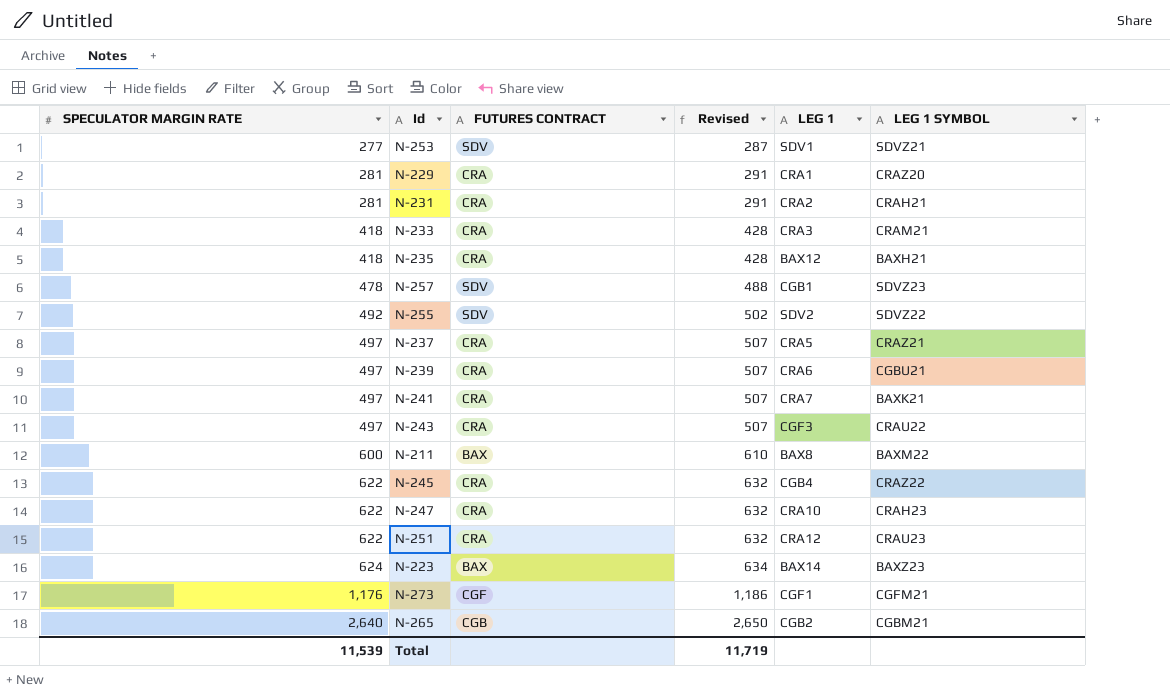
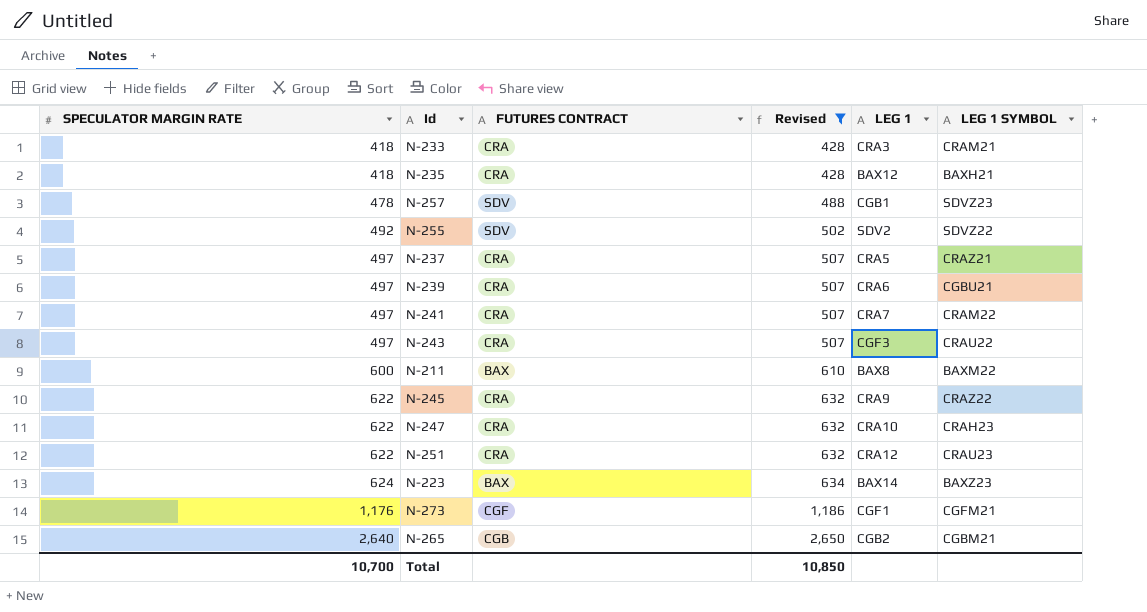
filter: none -> Revised >= 428
N-241 | LEG 1 SYMBOL: BAXK21 -> CRAM22
N-245 | LEG 1: CGB4 -> CRA9
Total | SPECULATOR MARGIN RATE: 11,539 -> 10,700
Total | Revised: 11,719 -> 10,850

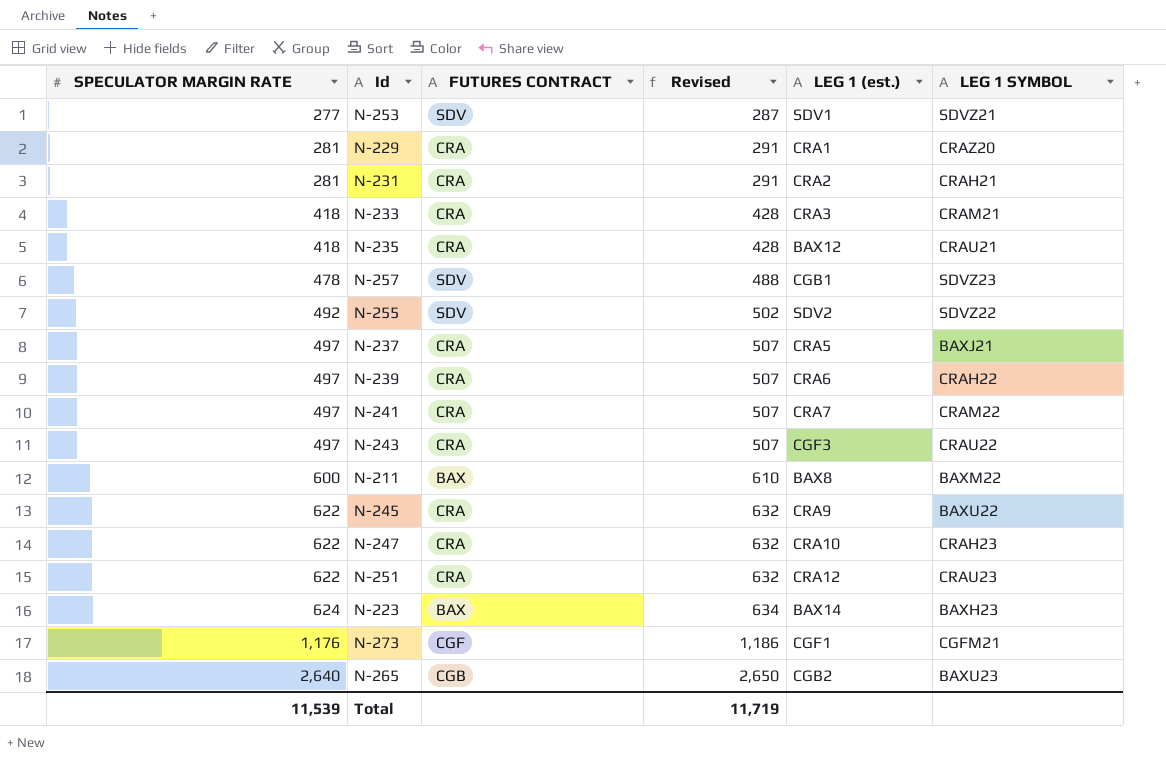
filter: Revised >= 428 -> none
column name: LEG 1 -> LEG 1 (est.)
N-235 | LEG 1 SYMBOL: BAXH21 -> CRAU21
N-237 | LEG 1 SYMBOL: CRAZ21 -> BAXJ21
N-239 | LEG 1 SYMBOL: CGBU21 -> CRAH22
N-245 | LEG 1 SYMBOL: CRAZ22 -> BAXU22
N-223 | LEG 1 SYMBOL: BAXZ23 -> BAXH23
N-265 | LEG 1 SYMBOL: CGBM21 -> BAXU23
Total | SPECULATOR MARGIN RATE: 10,700 -> 11,539
Total | Revised: 10,850 -> 11,719

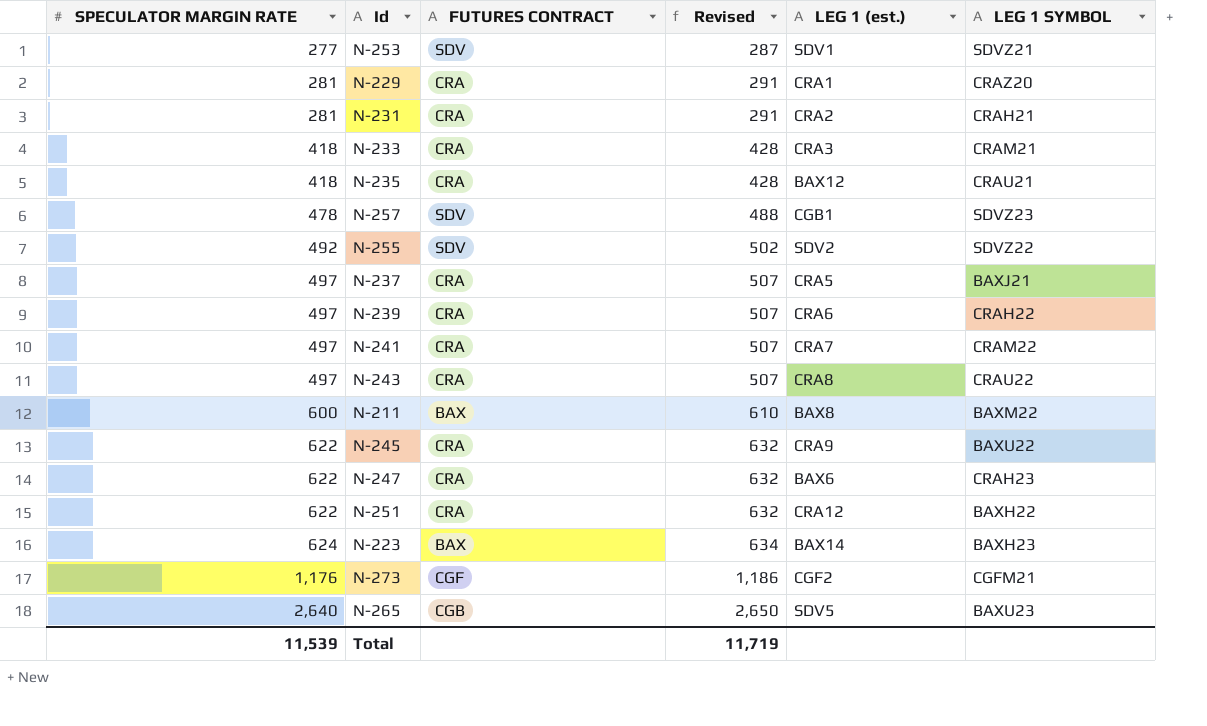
N-243 | LEG 1 (est.): CGF3 -> CRA8
N-247 | LEG 1 (est.): CRA10 -> BAX6
N-251 | LEG 1 SYMBOL: CRAU23 -> BAXH22
N-273 | LEG 1 (est.): CGF1 -> CGF2
N-265 | LEG 1 (est.): CGB2 -> SDV5

